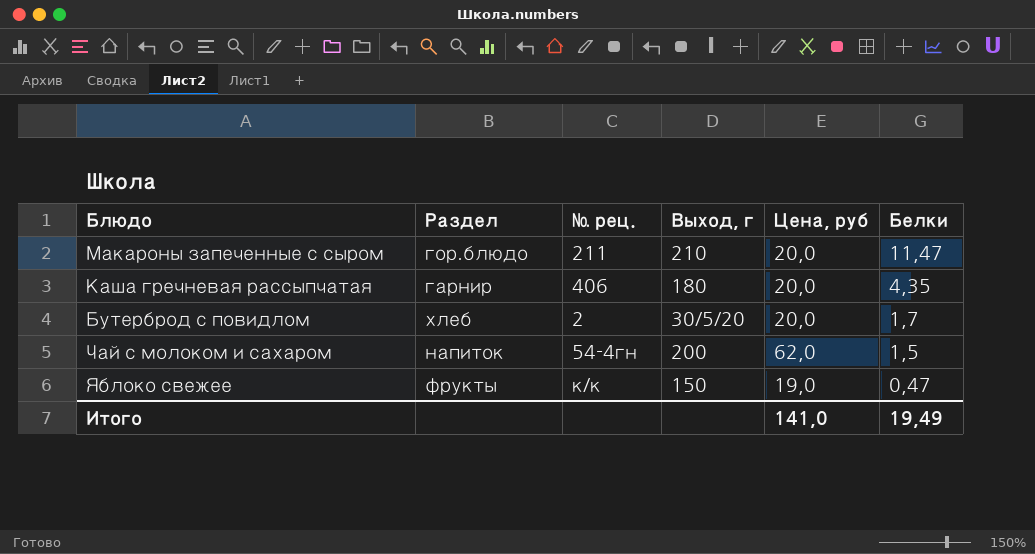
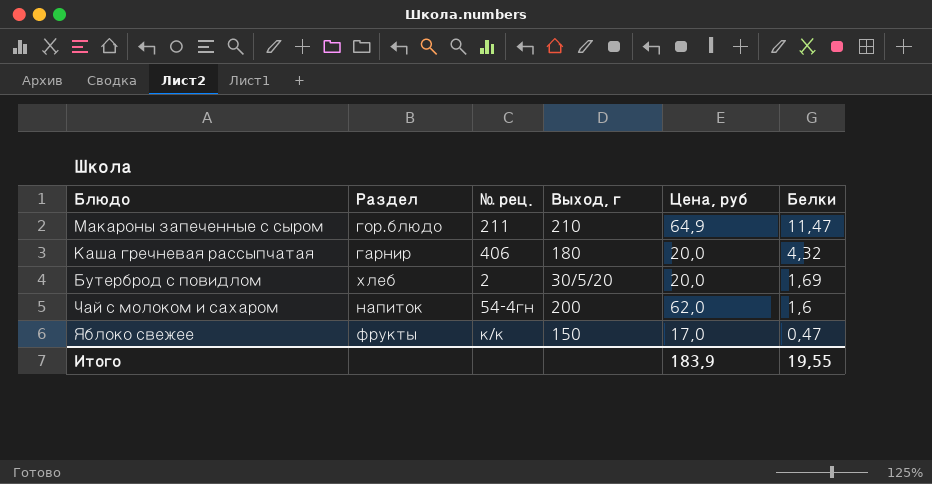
Макароны запеченные с сыром | Цена, руб: 20,0 -> 64,9
Каша гречневая рассыпчатая | Белки: 4,35 -> 4,32
Бутерброд с повидлом | Белки: 1,7 -> 1,69
Чай с молоком и сахаром | Белки: 1,5 -> 1,6
Яблоко свежее | Цена, руб: 19,0 -> 17,0
Итого | Цена, руб: 141,0 -> 183,9
Итого | Белки: 19,49 -> 19,55

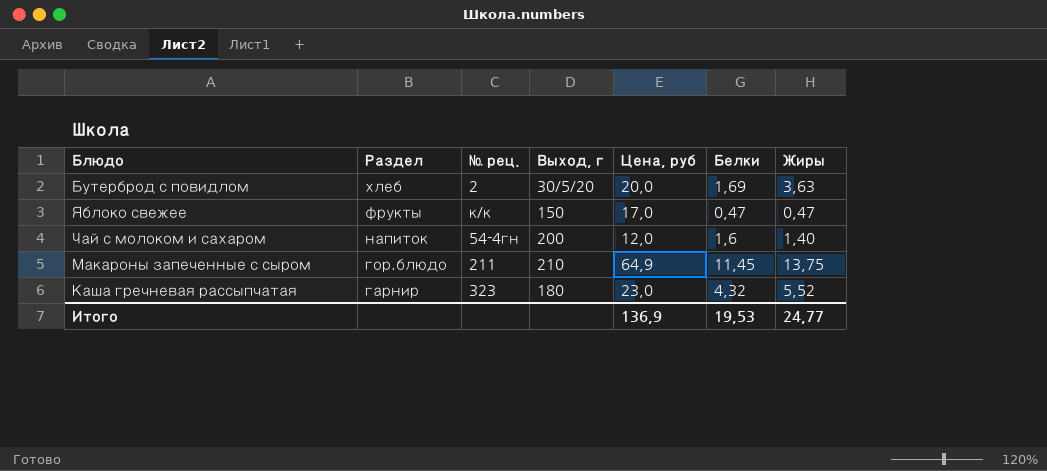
row order: Белки descending -> Раздел descending
column Жиры | position: none -> 7
Чай с молоком и сахаром | Цена, руб: 62,0 -> 12,0
Макароны запеченные с сыром | Белки: 11,47 -> 11,45
Каша гречневая рассыпчатая | № рец.: 406 -> 323
Каша гречневая рассыпчатая | Цена, руб: 20,0 -> 23,0
Итого | Цена, руб: 183,9 -> 136,9
Итого | Белки: 19,55 -> 19,53

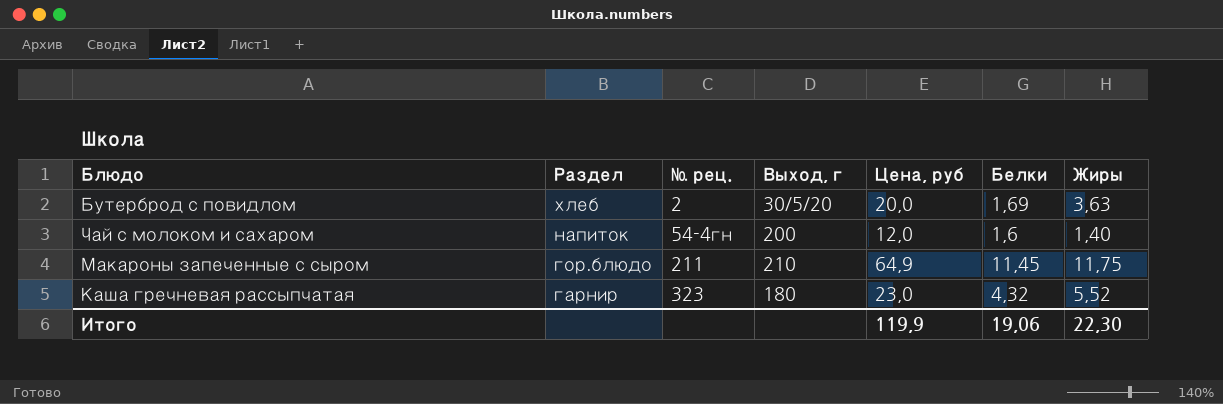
row Яблоко свежее: фрукты | к/к | 150 | 17,0 | 0,47 | 0,47 -> none
Макароны запеченные с сыром | Жиры: 13,75 -> 11,75
Итого | Цена, руб: 136,9 -> 119,9
Итого | Белки: 19,53 -> 19,06
Итого | Жиры: 24,77 -> 22,30

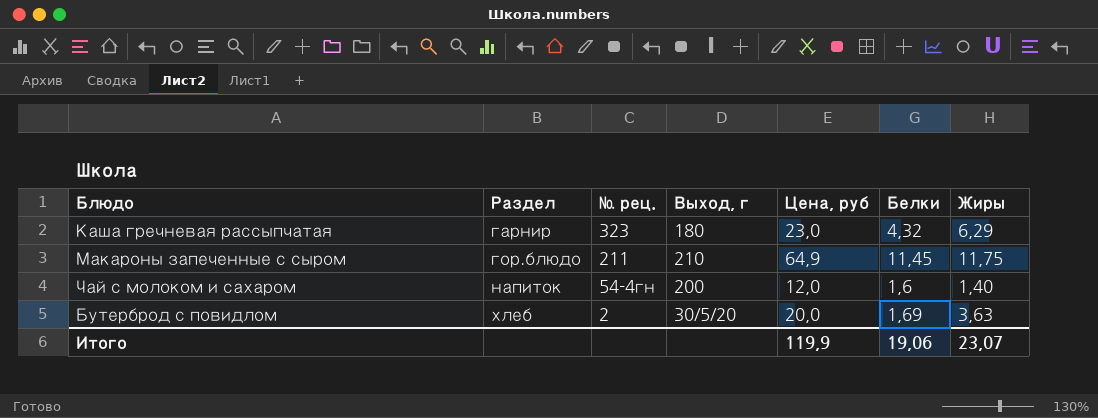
row order: Раздел descending -> Раздел ascending
Каша гречневая рассыпчатая | Жиры: 5,52 -> 6,29
Итого | Жиры: 22,30 -> 23,07

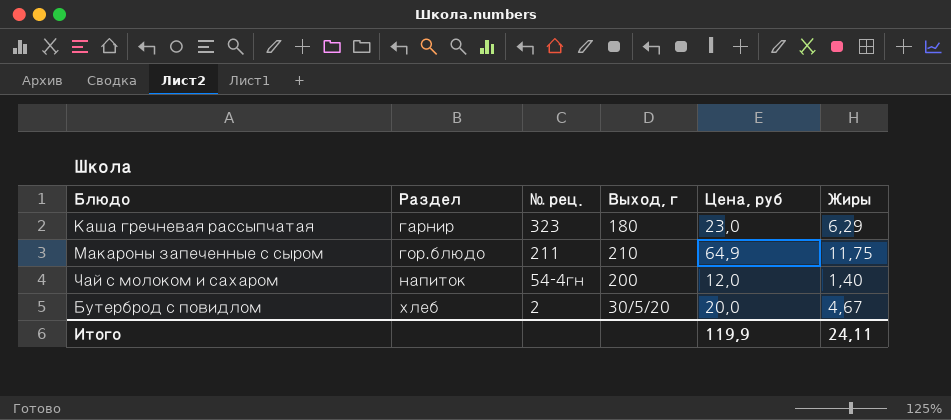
column Белки | position: 6 -> none
Бутерброд с повидлом | Жиры: 3,63 -> 4,67
Итого | Жиры: 23,07 -> 24,11

